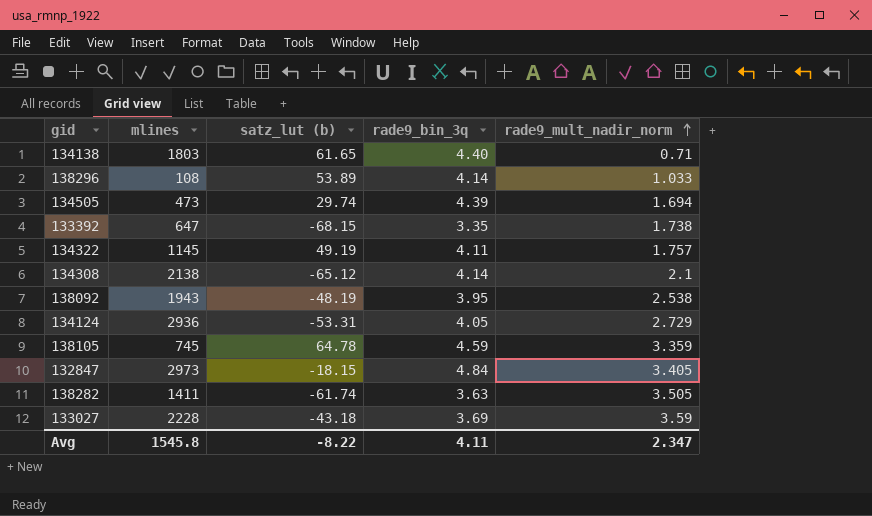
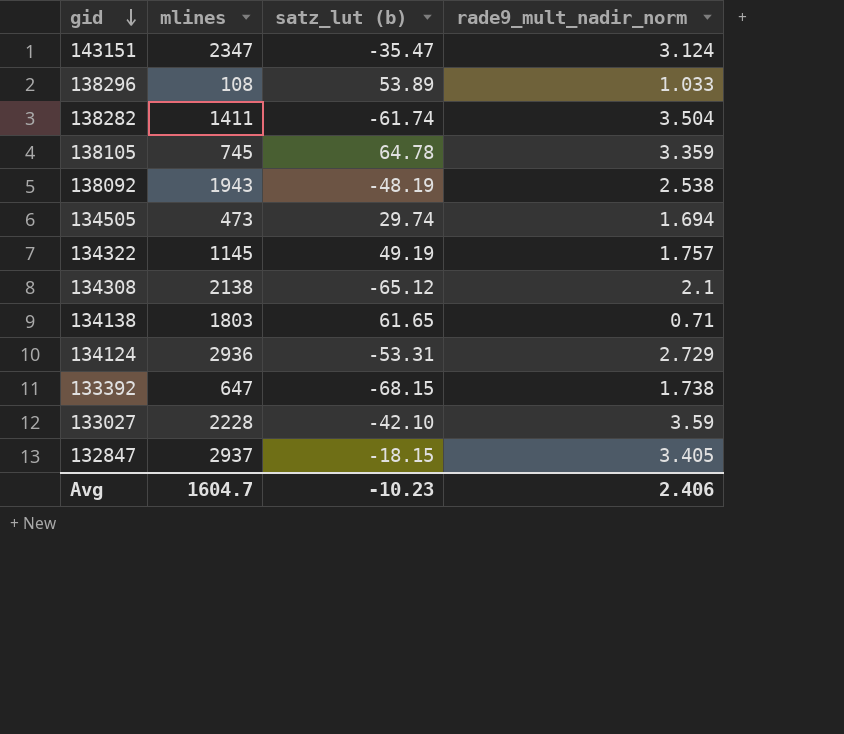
row order: rade9_mult_nadir_norm ascending -> gid descending
column rade9_bin_3q | position: 4 -> none
row 143151: none -> 2347 | -35.47 | 3.124
138282 | rade9_mult_nadir_norm: 3.505 -> 3.504
133027 | satz_lut (b): -43.18 -> -42.10
132847 | mlines: 2973 -> 2937
Avg | mlines: 1545.8 -> 1604.7
Avg | satz_lut (b): -8.22 -> -10.23
Avg | rade9_mult_nadir_norm: 2.347 -> 2.406

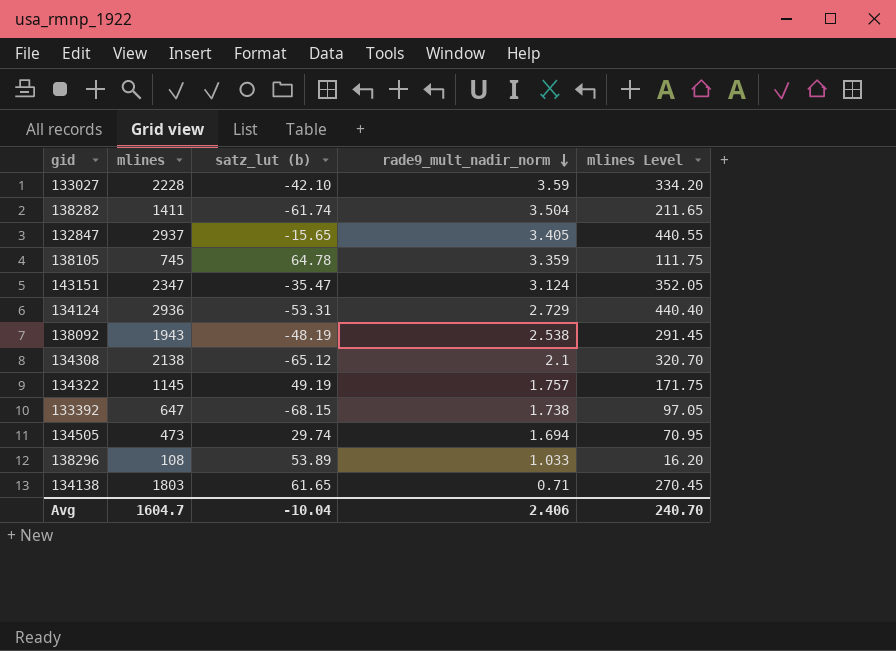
row order: gid descending -> rade9_mult_nadir_norm descending
column mlines Level | formula: none -> [mlines] * 0.15
132847 | satz_lut (b): -18.15 -> -15.65
Avg | satz_lut (b): -10.23 -> -10.04

